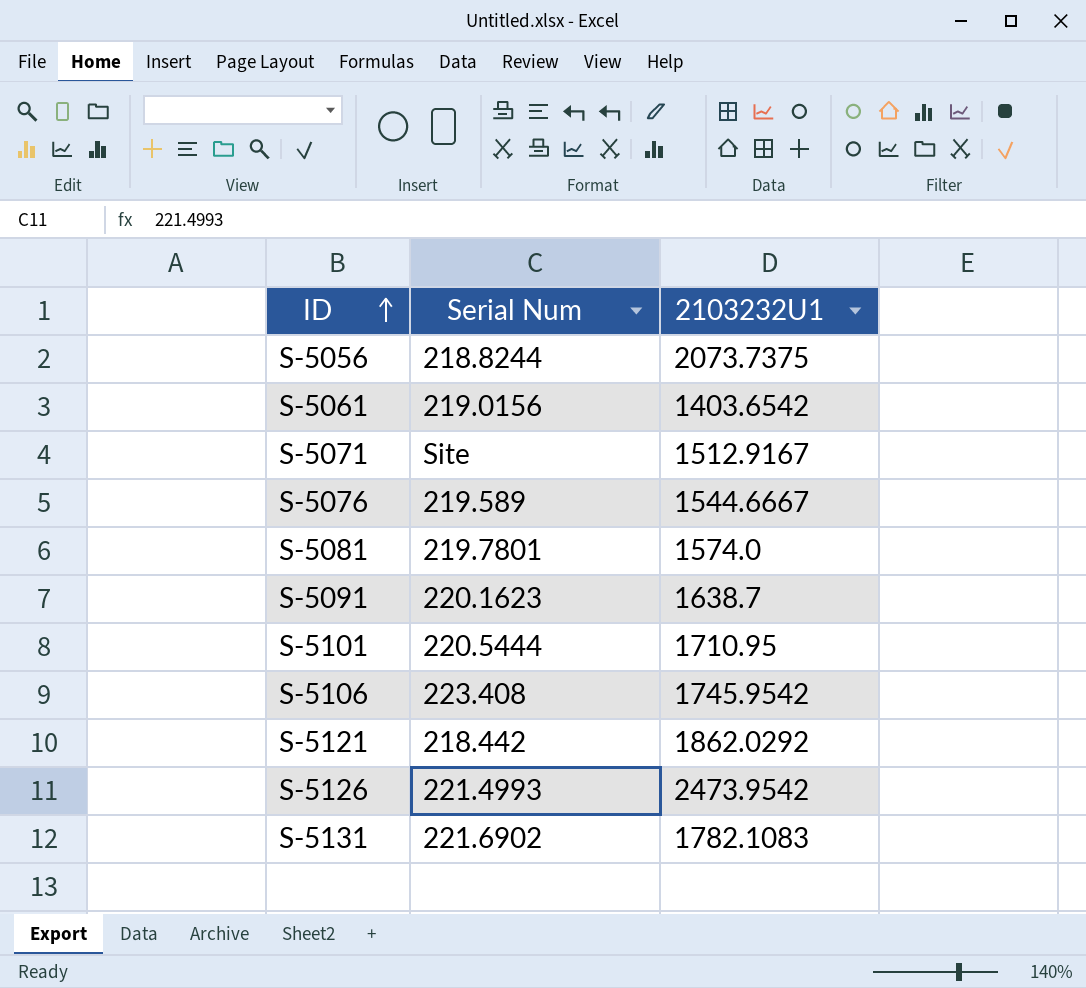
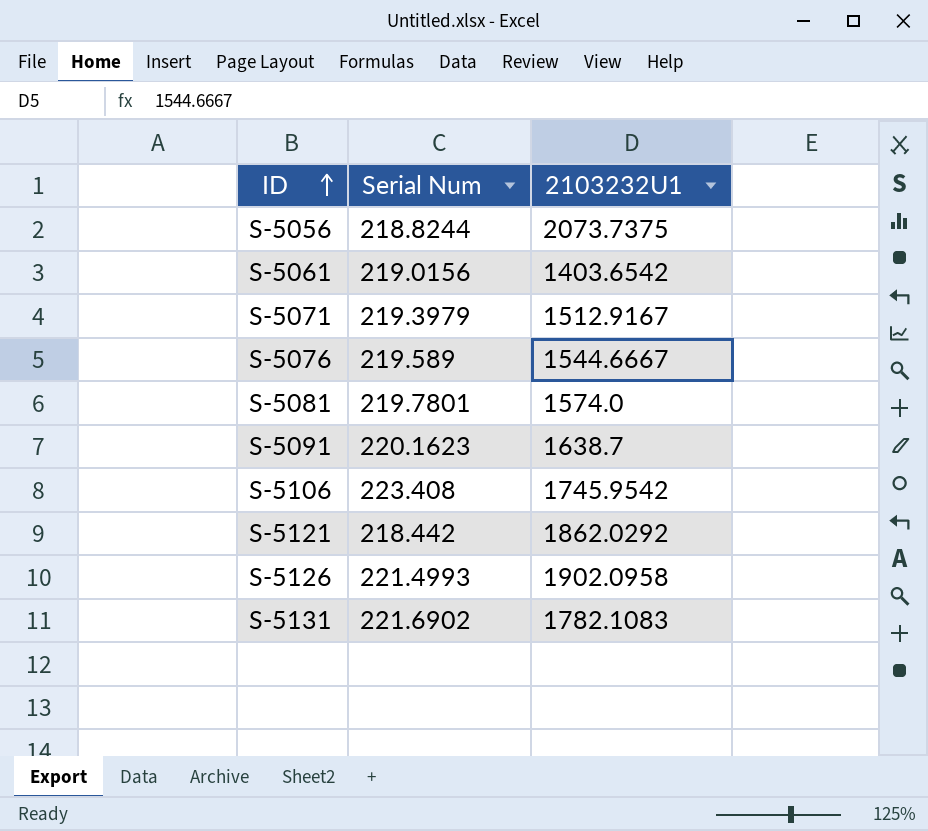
row S-5101: 220.5444 | 1710.95 -> none
S-5071 | Serial Num: Site -> 219.3979
S-5126 | 2103232U1: 2473.9542 -> 1902.0958

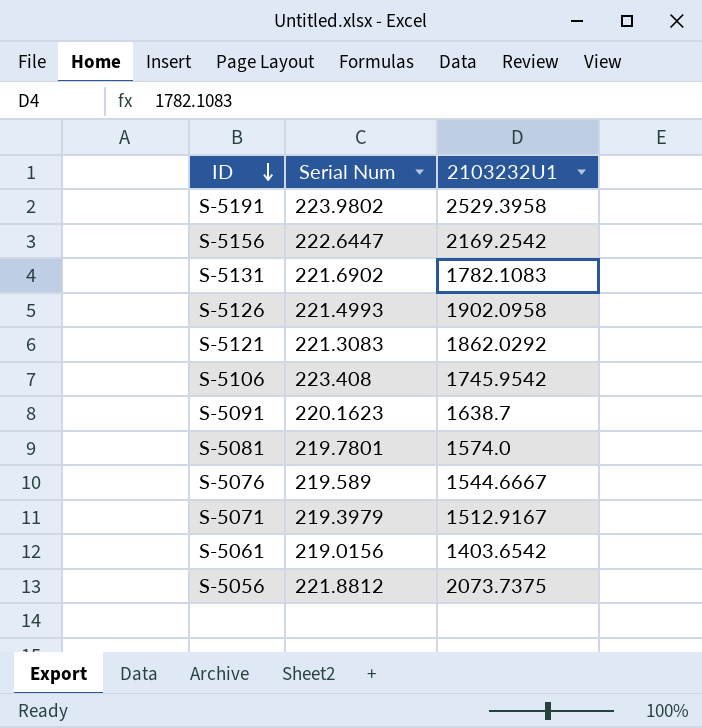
row order: ID ascending -> ID descending
row S-5191: none -> 223.9802 | 2529.3958
row S-5156: none -> 222.6447 | 2169.2542
S-5121 | Serial Num: 218.442 -> 221.3083
S-5056 | Serial Num: 218.8244 -> 221.8812

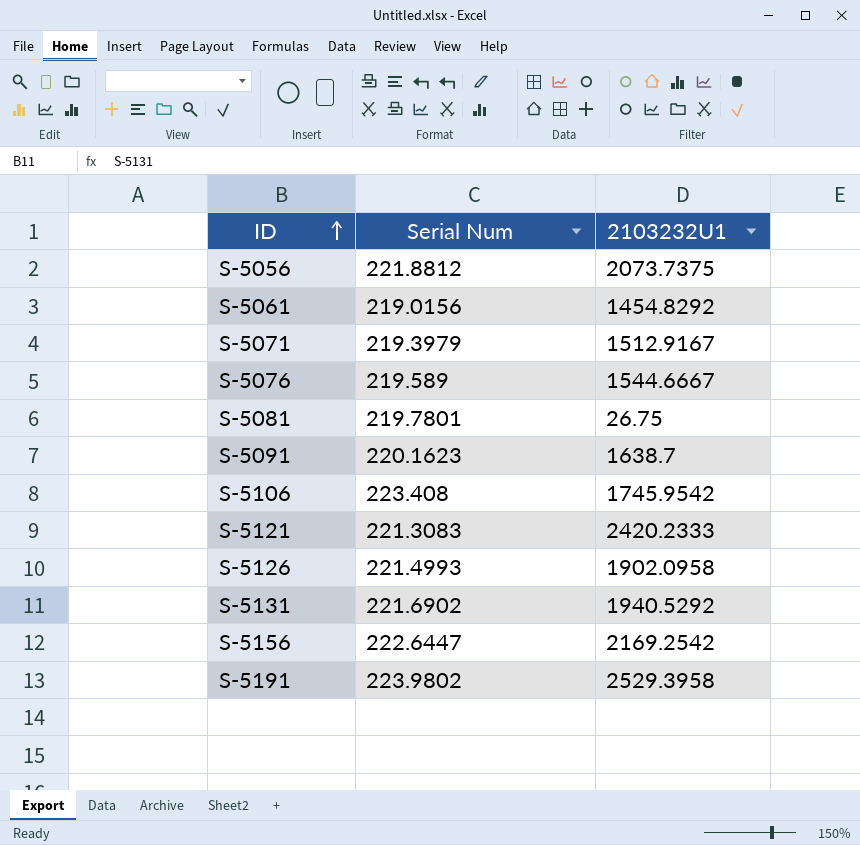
row order: ID descending -> ID ascending
S-5061 | 2103232U1: 1403.6542 -> 1454.8292
S-5081 | 2103232U1: 1574.0 -> 26.75
S-5121 | 2103232U1: 1862.0292 -> 2420.2333
S-5131 | 2103232U1: 1782.1083 -> 1940.5292

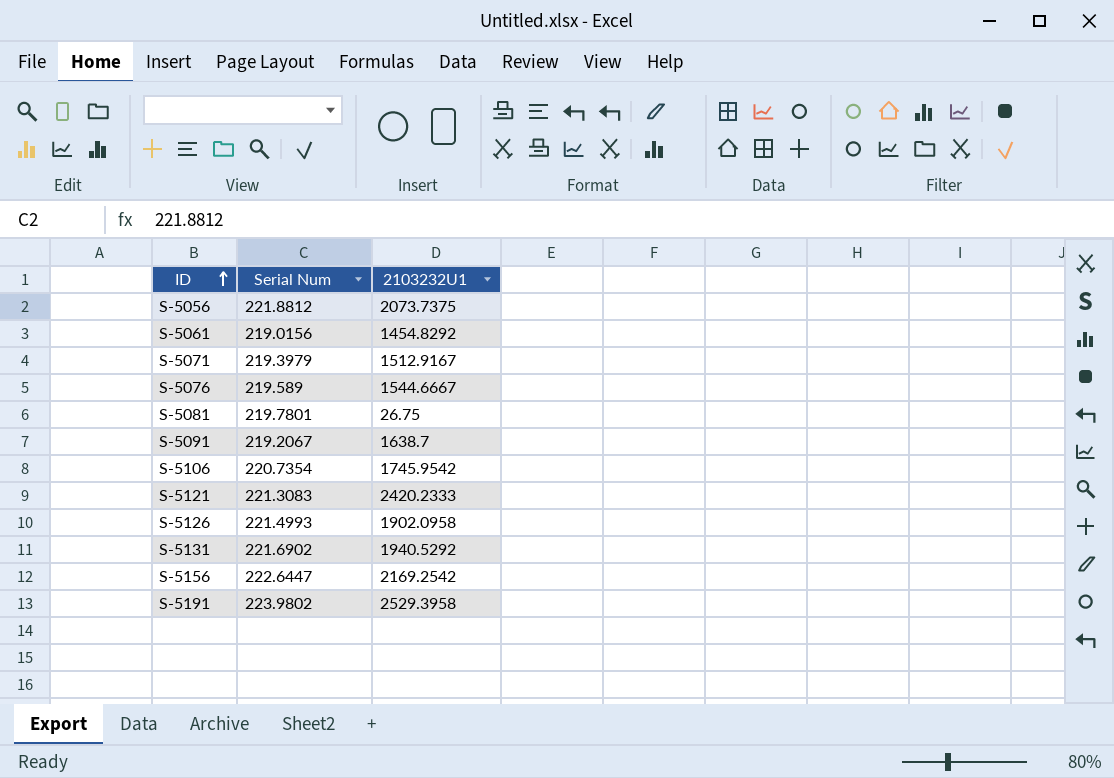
S-5091 | Serial Num: 220.1623 -> 219.2067
S-5106 | Serial Num: 223.408 -> 220.7354

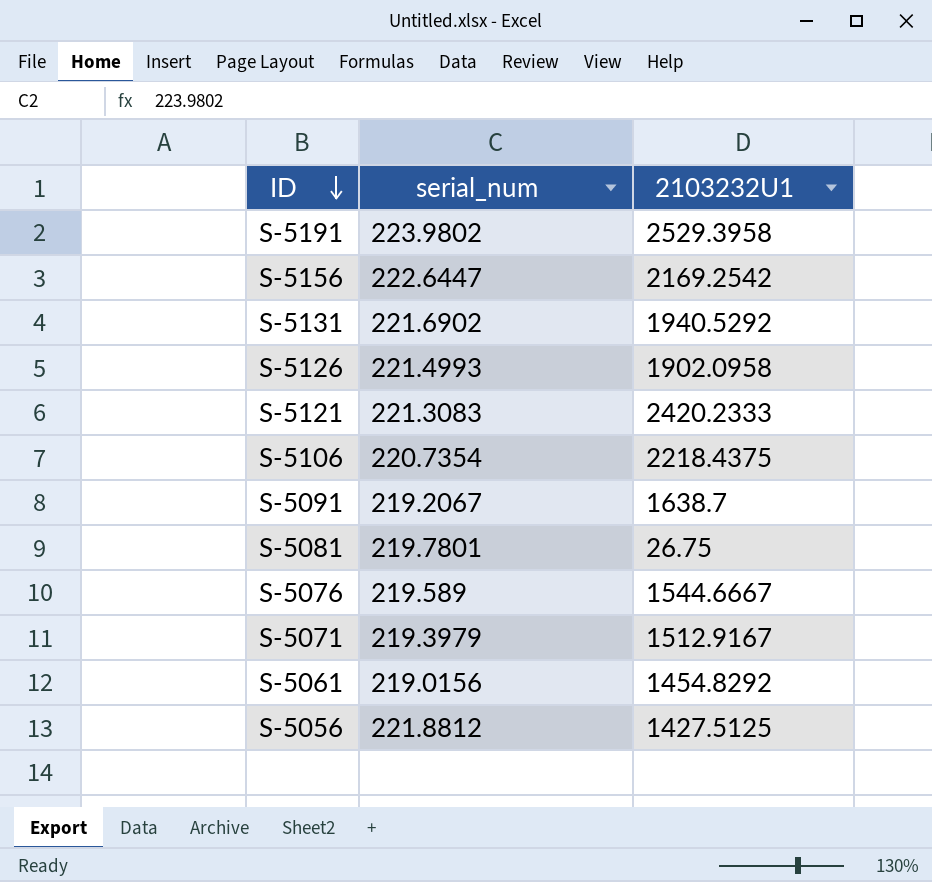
row order: ID ascending -> ID descending
column name: Serial Num -> serial_num
S-5106 | 2103232U1: 1745.9542 -> 2218.4375
S-5056 | 2103232U1: 2073.7375 -> 1427.5125

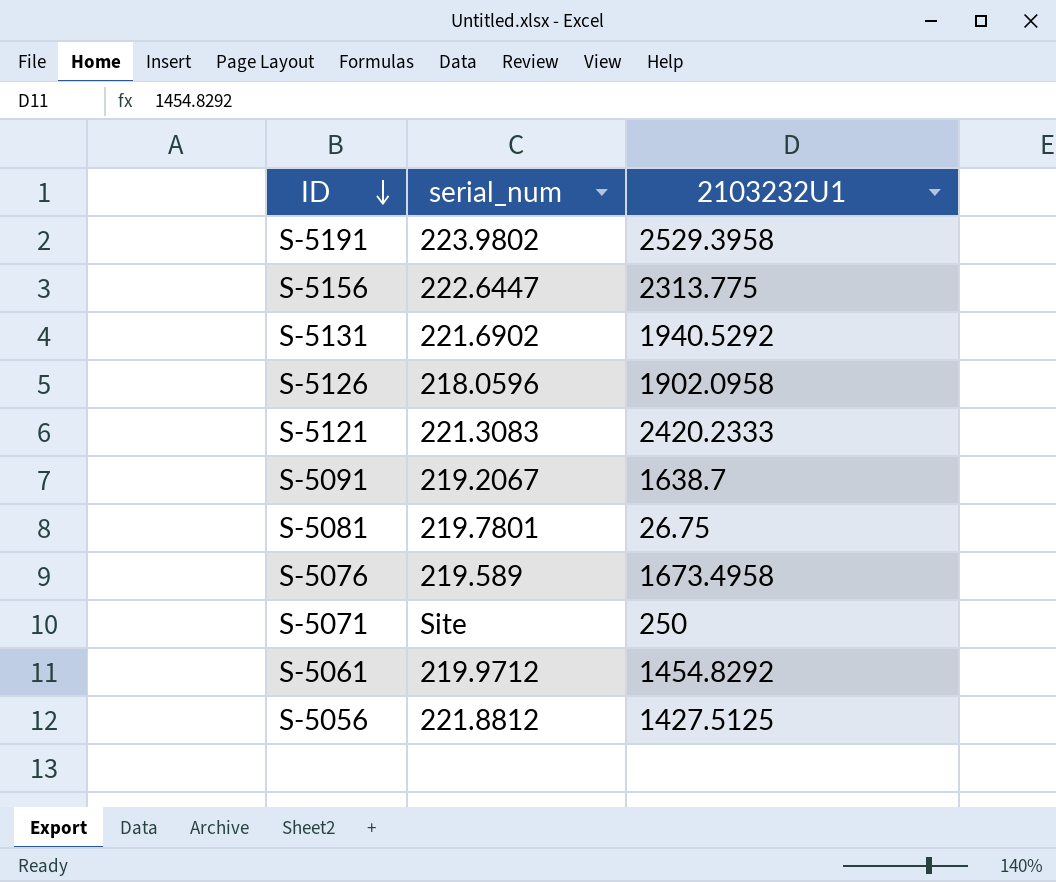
row S-5106: 220.7354 | 2218.4375 -> none
S-5156 | 2103232U1: 2169.2542 -> 2313.775
S-5126 | serial_num: 221.4993 -> 218.0596
S-5076 | 2103232U1: 1544.6667 -> 1673.4958
S-5071 | serial_num: 219.3979 -> Site
S-5071 | 2103232U1: 1512.9167 -> 250
S-5061 | serial_num: 219.0156 -> 219.9712

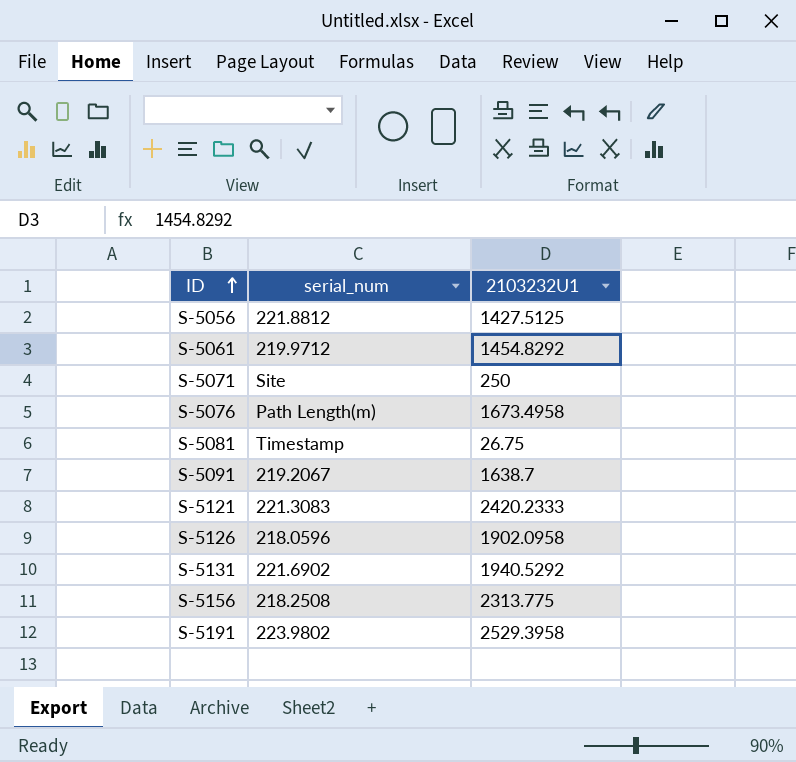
row order: ID descending -> ID ascending
S-5076 | serial_num: 219.589 -> Path Length(m)
S-5081 | serial_num: 219.7801 -> Timestamp
S-5156 | serial_num: 222.6447 -> 218.2508

